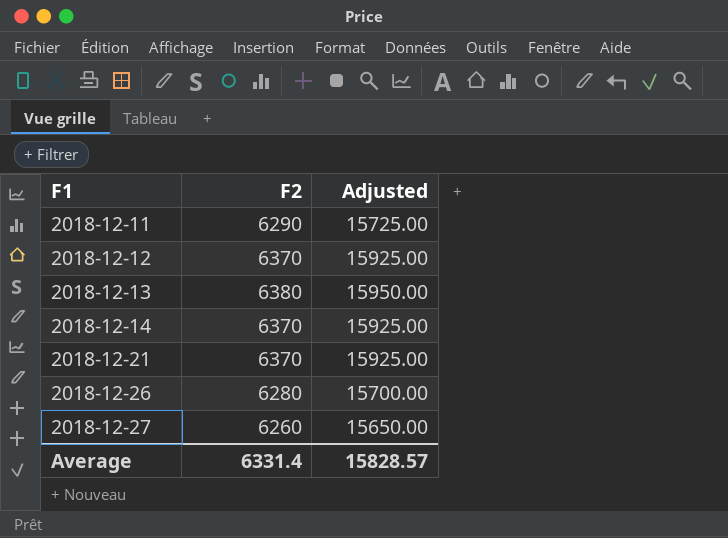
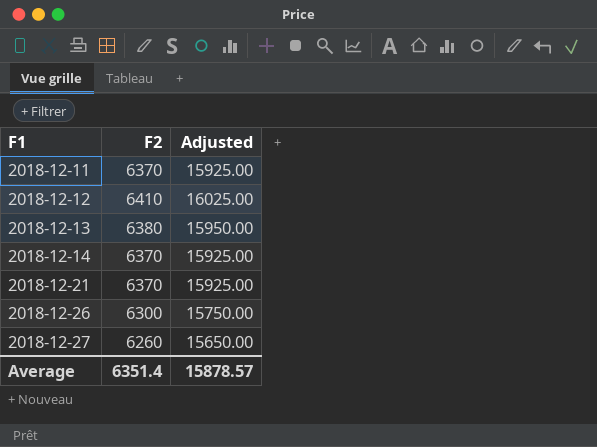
2018-12-11 | F2: 6290 -> 6370
2018-12-11 | Adjusted: 15725.00 -> 15925.00
2018-12-12 | F2: 6370 -> 6410
2018-12-12 | Adjusted: 15925.00 -> 16025.00
2018-12-26 | F2: 6280 -> 6300
2018-12-26 | Adjusted: 15700.00 -> 15750.00
Average | F2: 6331.4 -> 6351.4
Average | Adjusted: 15828.57 -> 15878.57

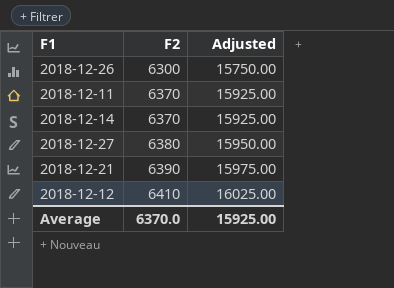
row order: F1 ascending -> F2 ascending
row 2018-12-13: 6380 | 15950.00 -> none
2018-12-27 | F2: 6260 -> 6380
2018-12-27 | Adjusted: 15650.00 -> 15950.00
2018-12-21 | F2: 6370 -> 6390
2018-12-21 | Adjusted: 15925.00 -> 15975.00
Average | F2: 6351.4 -> 6370.0
Average | Adjusted: 15878.57 -> 15925.00

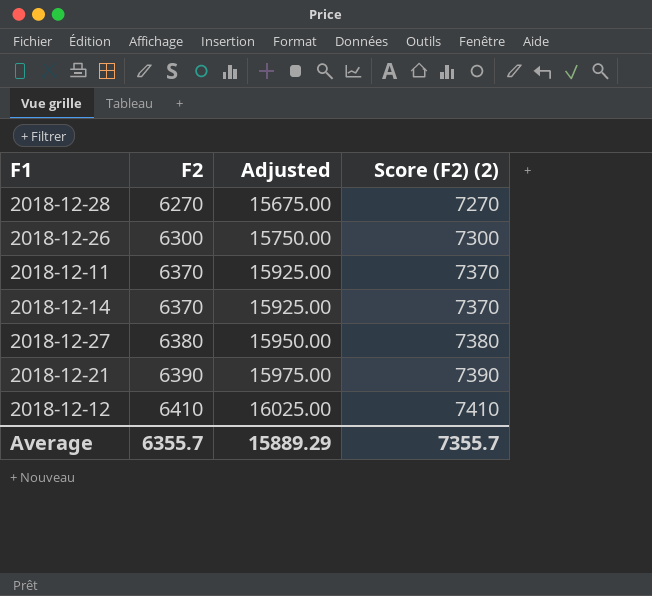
column Score (F2) (2) | formula: none -> [F2] + 1000
row 2018-12-28: none -> 6270 | 15675.00 | 7270
Average | F2: 6370.0 -> 6355.7
Average | Adjusted: 15925.00 -> 15889.29

